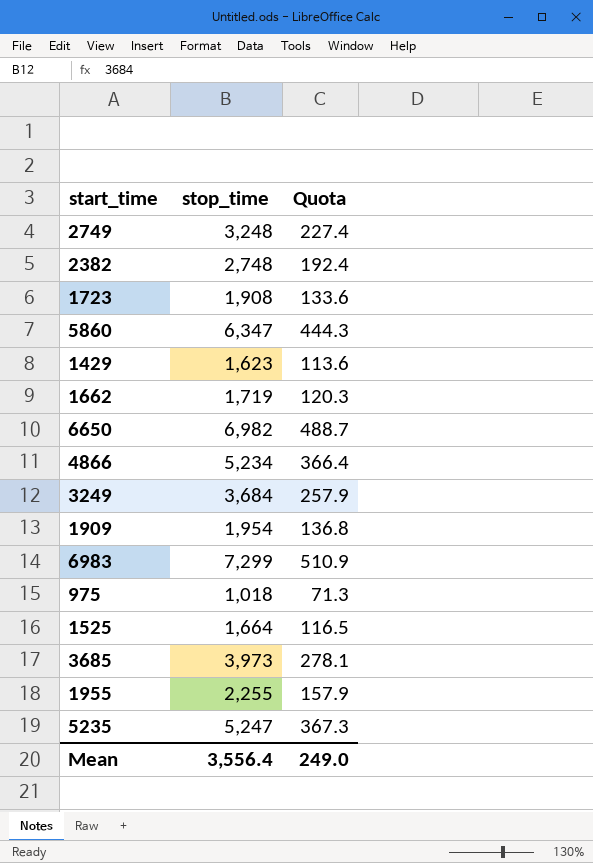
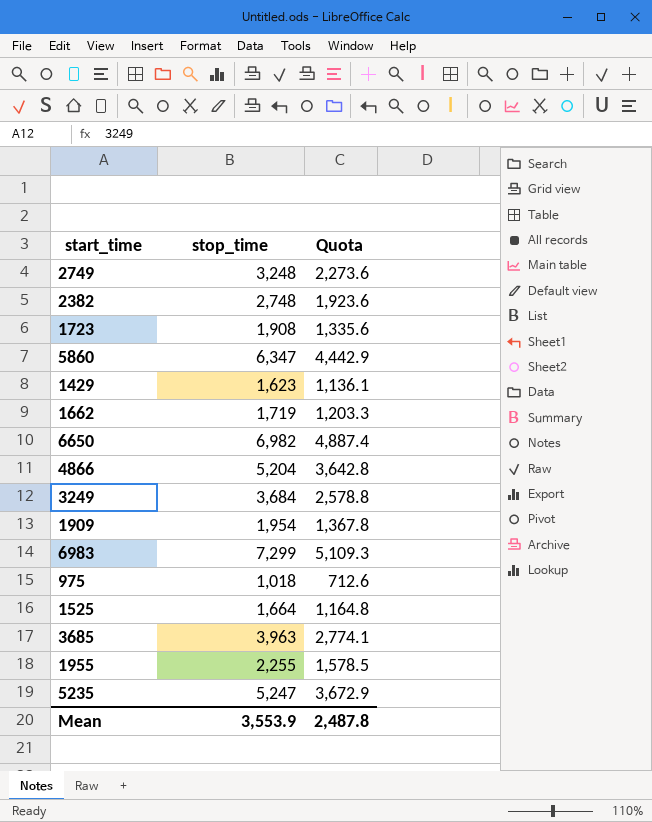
column Quota | formula: [stop_time] * 0.07 -> [stop_time] * 0.7
4866 | stop_time: 5,234 -> 5,204
3685 | stop_time: 3,973 -> 3,963
Mean | stop_time: 3,556.4 -> 3,553.9
Mean | Quota: 249.0 -> 2,487.8

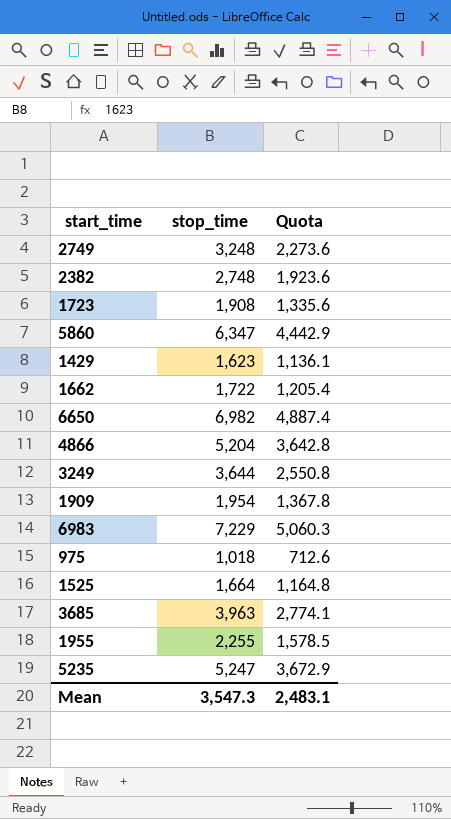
1662 | stop_time: 1,719 -> 1,722
1662 | Quota: 1,203.3 -> 1,205.4
3249 | stop_time: 3,684 -> 3,644
3249 | Quota: 2,578.8 -> 2,550.8
6983 | stop_time: 7,299 -> 7,229
6983 | Quota: 5,109.3 -> 5,060.3
Mean | stop_time: 3,553.9 -> 3,547.3
Mean | Quota: 2,487.8 -> 2,483.1

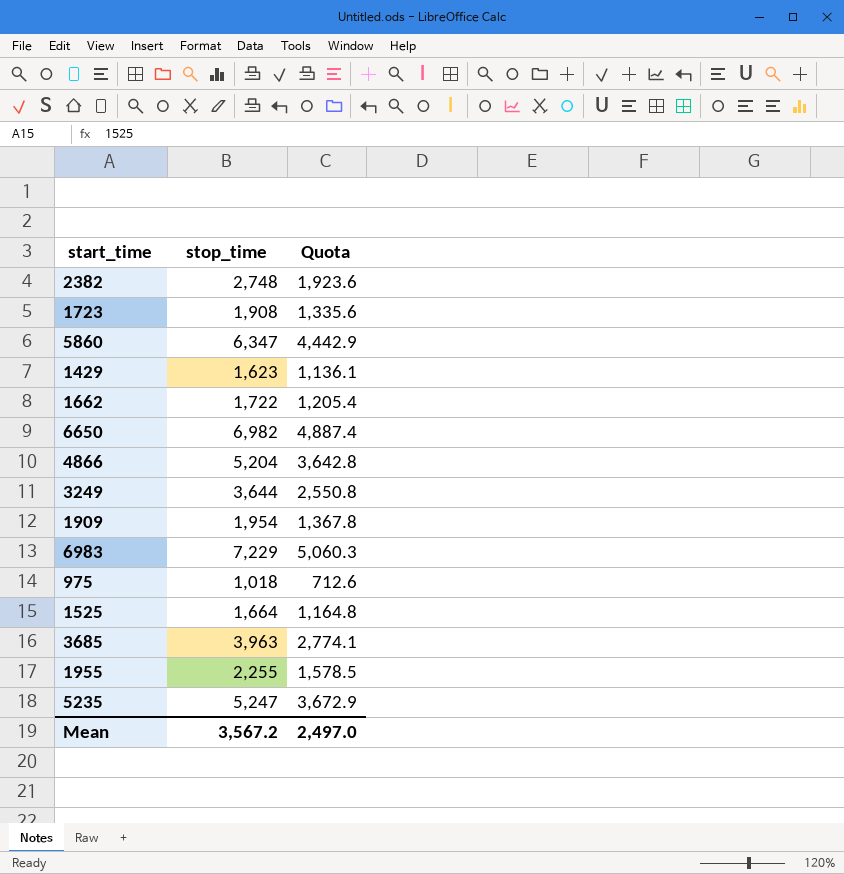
row 2749: 3,248 | 2,273.6 -> none
Mean | stop_time: 3,547.3 -> 3,567.2
Mean | Quota: 2,483.1 -> 2,497.0

